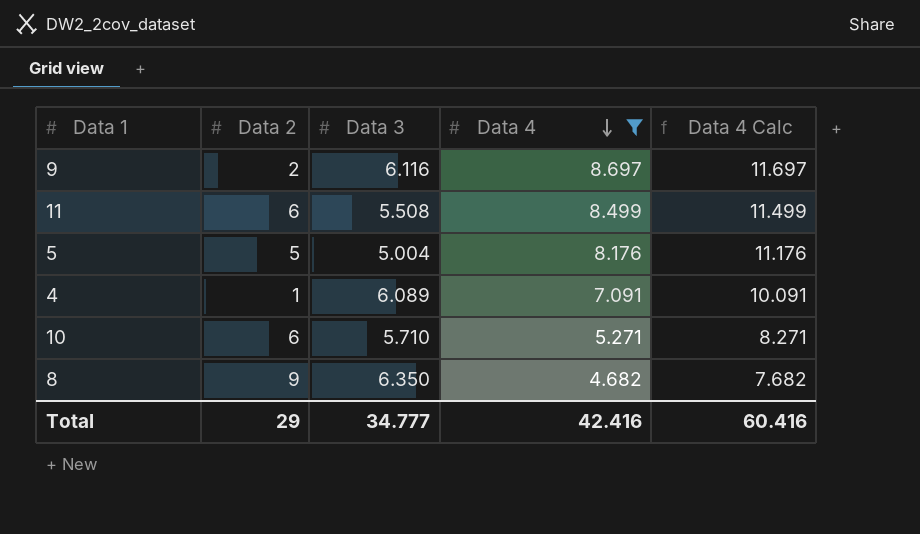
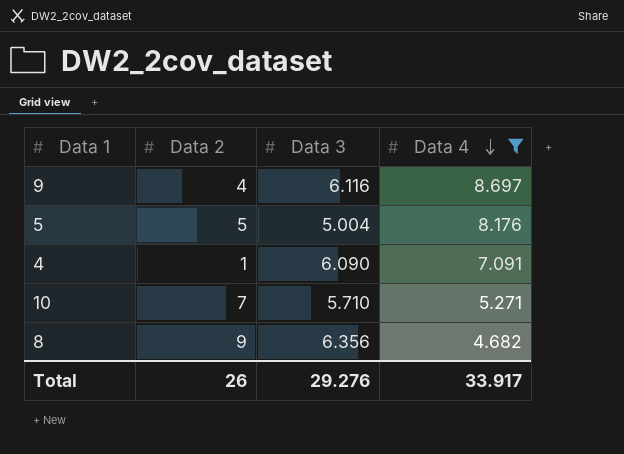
column Data 4 Calc | formula: [Data 4] + 3 -> none
row 11: 6 | 5.508 | 8.499 | 11.499 -> none
9 | Data 2: 2 -> 4
4 | Data 3: 6.089 -> 6.090
10 | Data 2: 6 -> 7
8 | Data 3: 6.350 -> 6.356
Total | Data 2: 29 -> 26
Total | Data 3: 34.777 -> 29.276
Total | Data 4: 42.416 -> 33.917

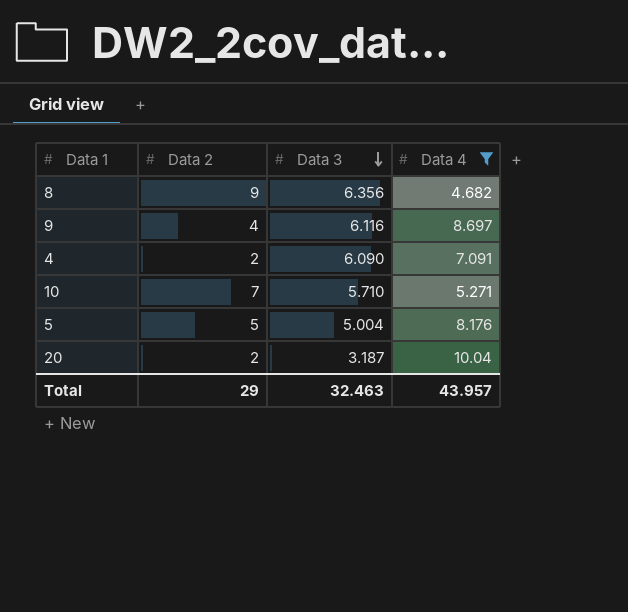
row order: Data 4 descending -> Data 3 descending
4 | Data 2: 1 -> 2
row 20: none -> 2 | 3.187 | 10.04
Total | Data 2: 26 -> 29
Total | Data 3: 29.276 -> 32.463
Total | Data 4: 33.917 -> 43.957

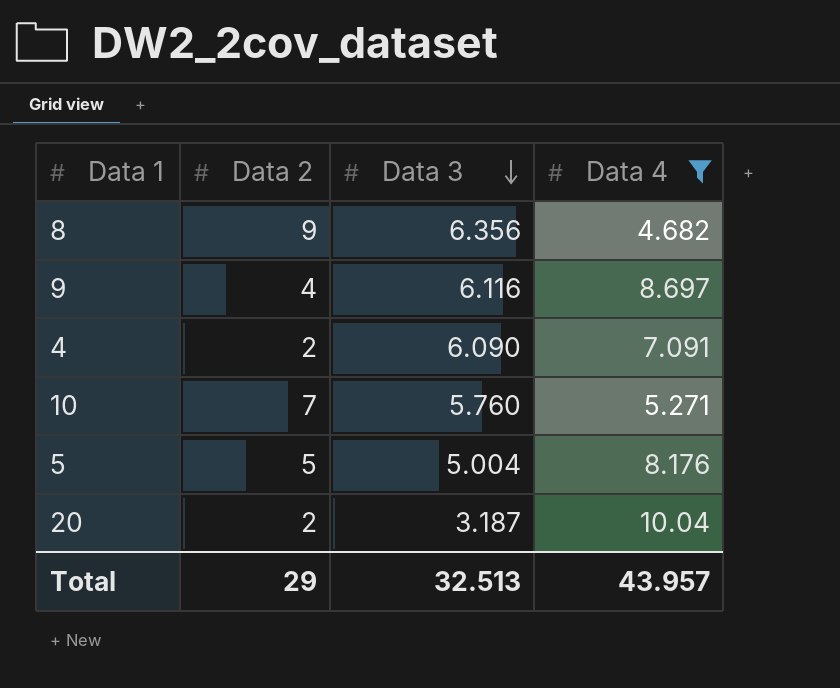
10 | Data 3: 5.710 -> 5.760
Total | Data 3: 32.463 -> 32.513

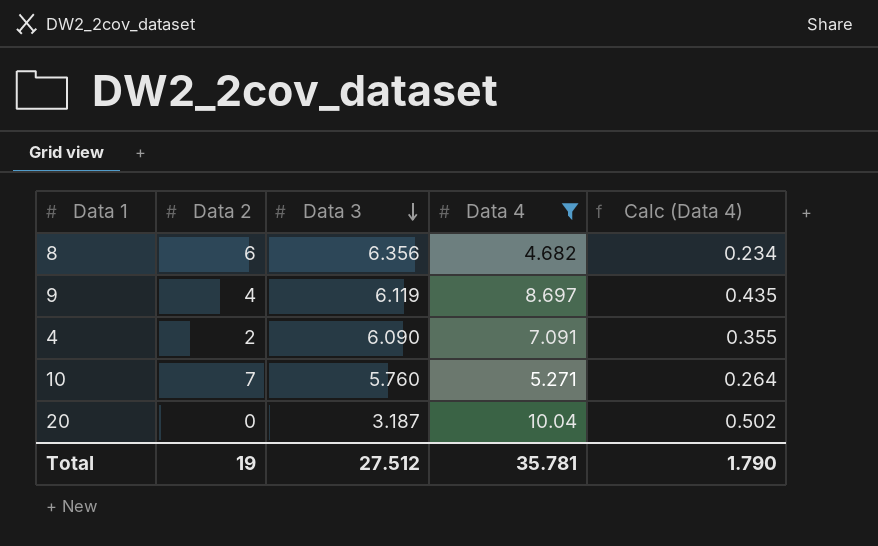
column Calc (Data 4) | formula: none -> [Data 4] * 0.05
row 5: 5 | 5.004 | 8.176 -> none
8 | Data 2: 9 -> 6
9 | Data 3: 6.116 -> 6.119
20 | Data 2: 2 -> 0
Total | Data 2: 29 -> 19
Total | Data 3: 32.513 -> 27.512
Total | Data 4: 43.957 -> 35.781

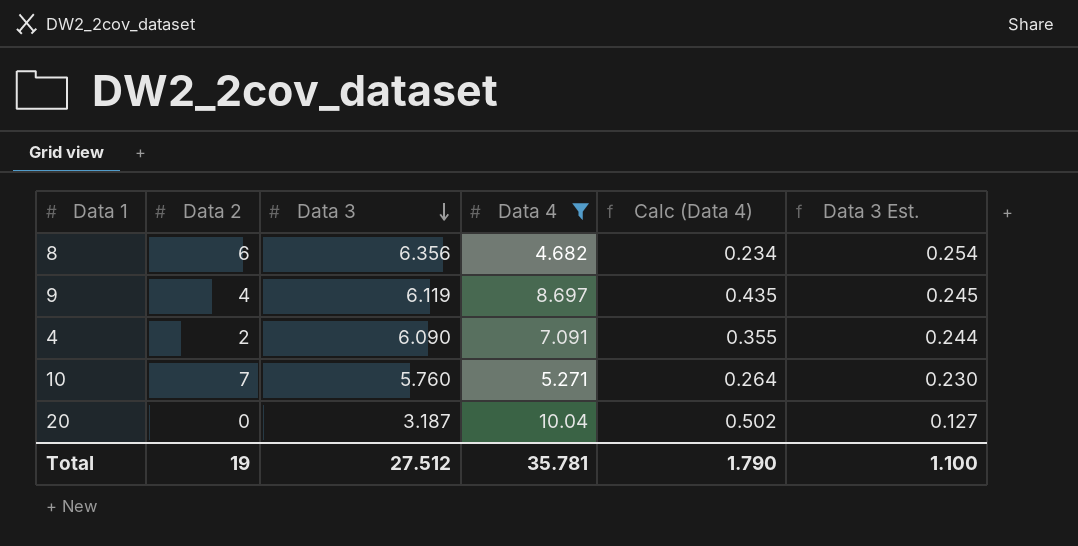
column Data 3 Est. | formula: none -> [Data 3] * 0.04

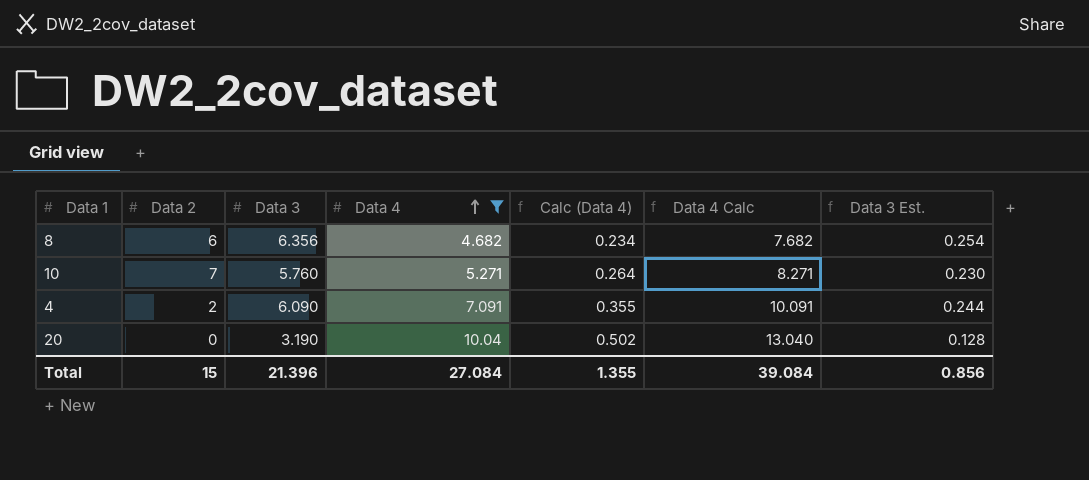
row order: Data 3 descending -> Data 4 ascending
column Data 4 Calc | formula: none -> [Data 4] + 3
row 9: 4 | 6.119 | 8.697 | 0.435 | 0.245 -> none
20 | Data 3: 3.187 -> 3.190
20 | Data 3 Est.: 0.127 -> 0.128
Total | Data 2: 19 -> 15
Total | Data 3: 27.512 -> 21.396
Total | Data 4: 35.781 -> 27.084
Total | Calc (Data 4): 1.790 -> 1.355
Total | Data 3 Est.: 1.100 -> 0.856

